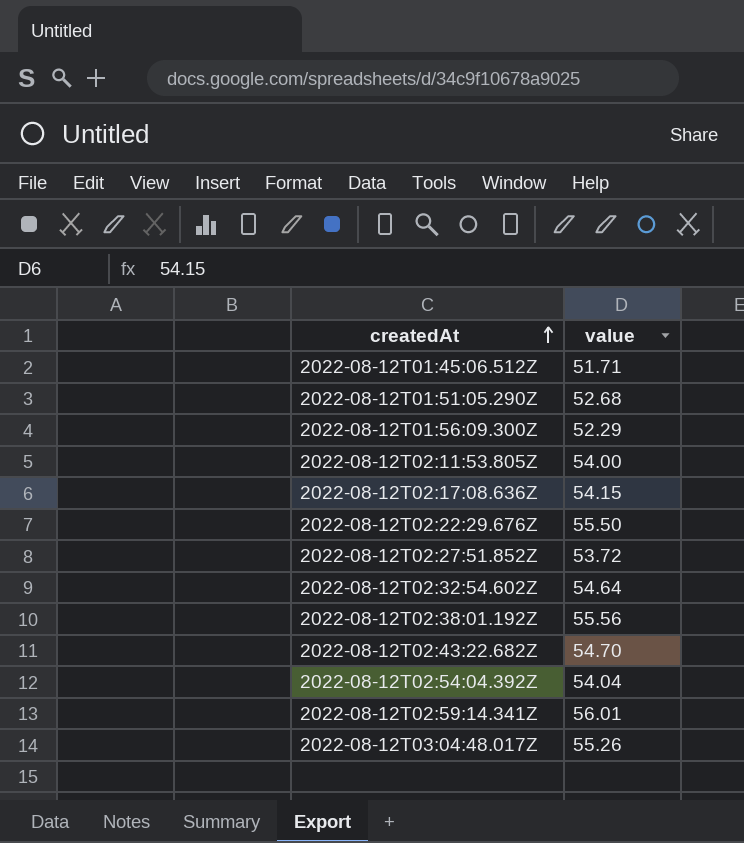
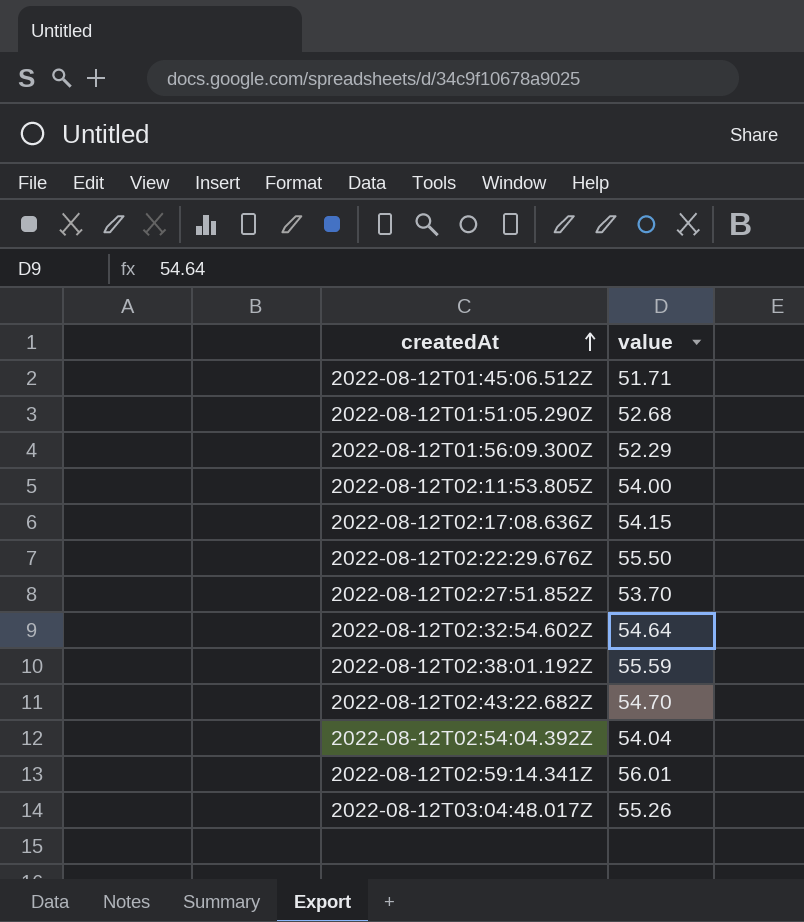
2022-08-12T02:27:51.852Z | value: 53.72 -> 53.70
2022-08-12T02:38:01.192Z | value: 55.56 -> 55.59

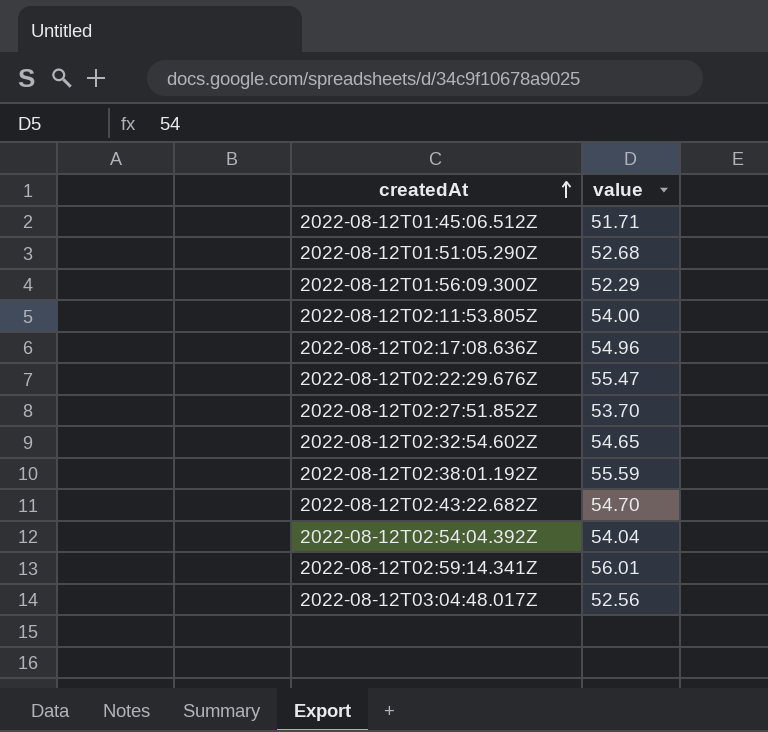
2022-08-12T02:17:08.636Z | value: 54.15 -> 54.96
2022-08-12T02:22:29.676Z | value: 55.50 -> 55.47
2022-08-12T02:32:54.602Z | value: 54.64 -> 54.65
2022-08-12T03:04:48.017Z | value: 55.26 -> 52.56

